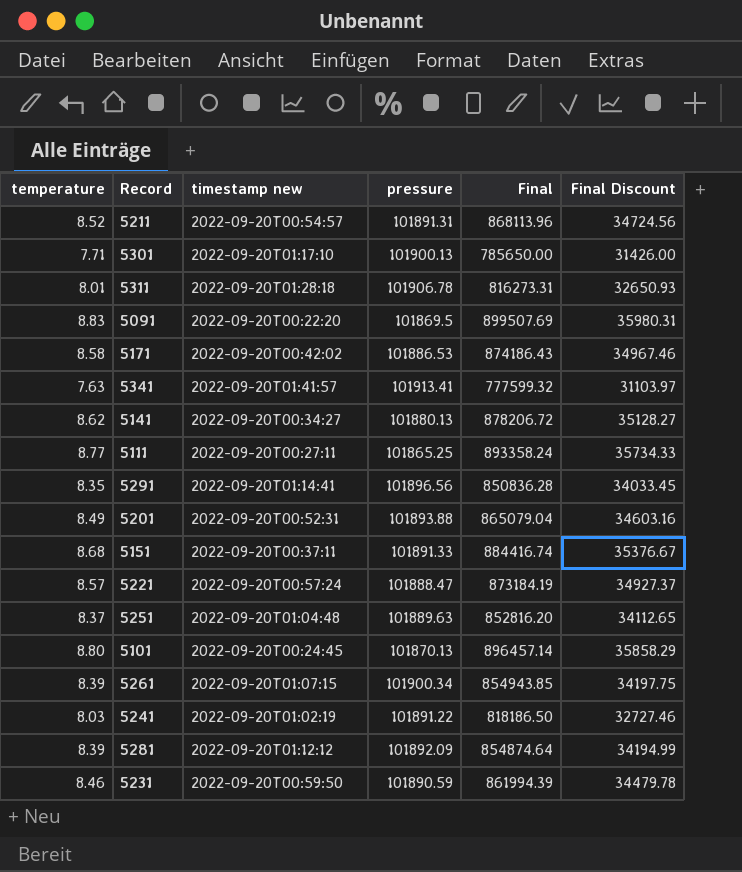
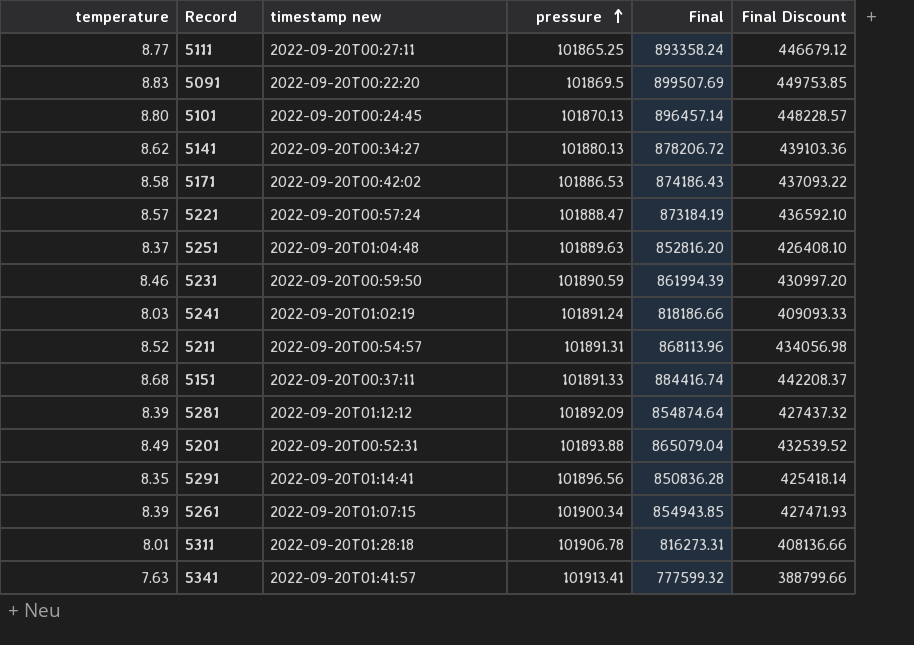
row order: none -> pressure ascending
column Final Discount | formula: [Final] * 0.04 -> [Final] * 0.5
row 5301: 7.71 | 2022-09-20T01:17:10 | 101900.13 | 785650.00 | 31426.00 -> none
5241 | pressure: 101891.22 -> 101891.24
5241 | Final: 818186.50 -> 818186.66

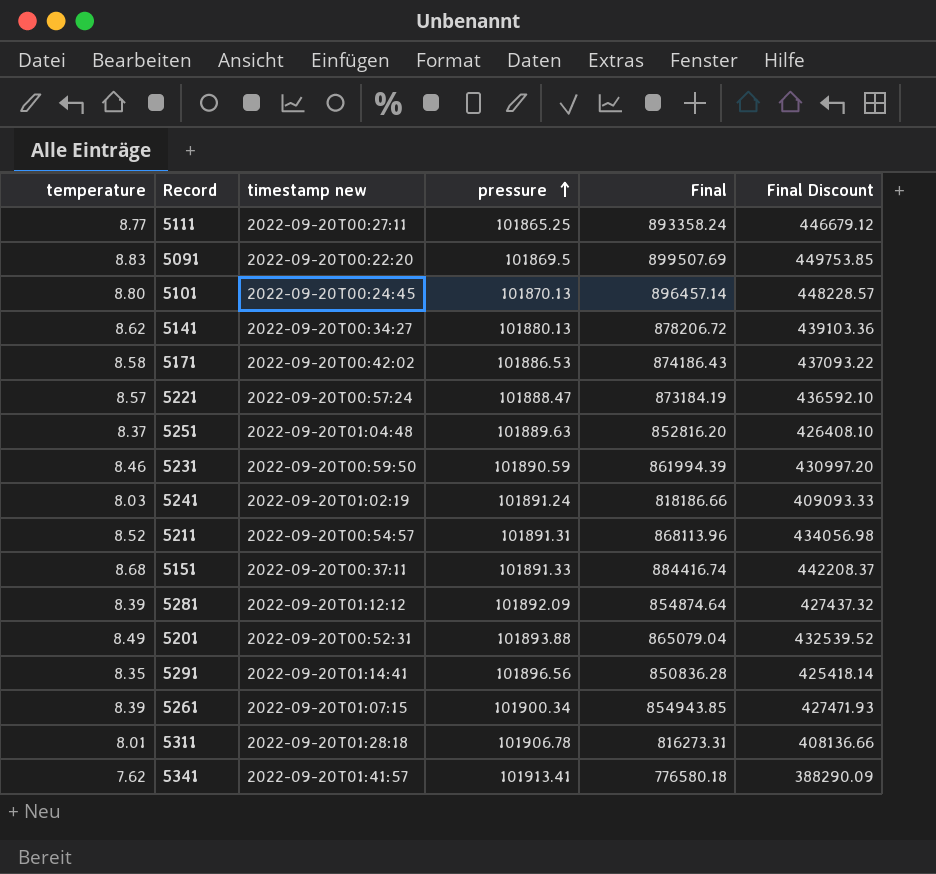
5341 | temperature: 7.63 -> 7.62
5341 | Final: 777599.32 -> 776580.18
5341 | Final Discount: 388799.66 -> 388290.09

